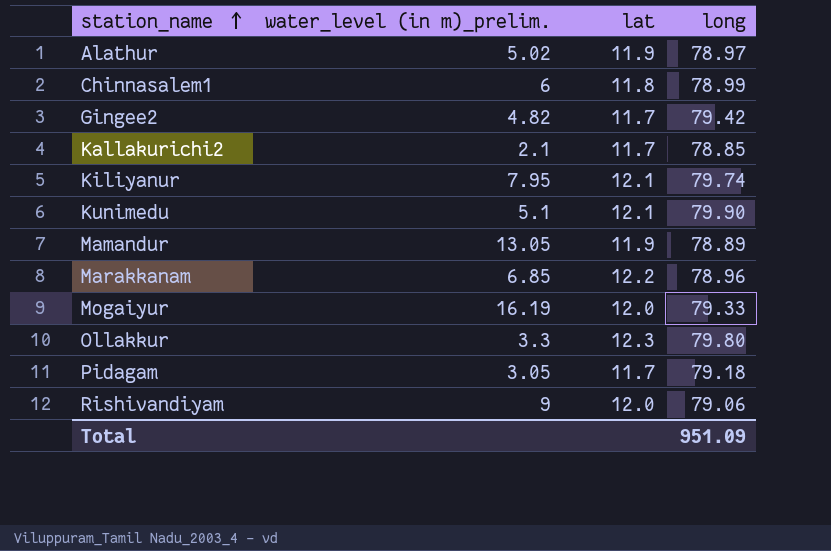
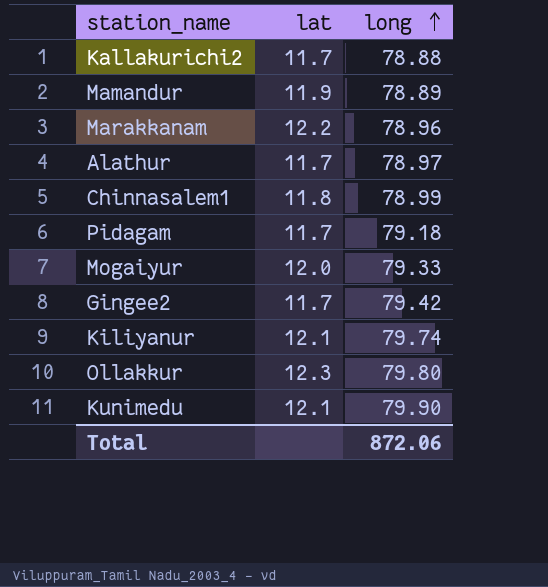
row order: station_name ascending -> long ascending
column water_level (in m)_prelim. | position: 2 -> none
row Rishivandiyam: 9 | 12.0 | 79.06 -> none
Kallakurichi2 | long: 78.85 -> 78.88
Alathur | lat: 11.9 -> 11.7
Total | long: 951.09 -> 872.06

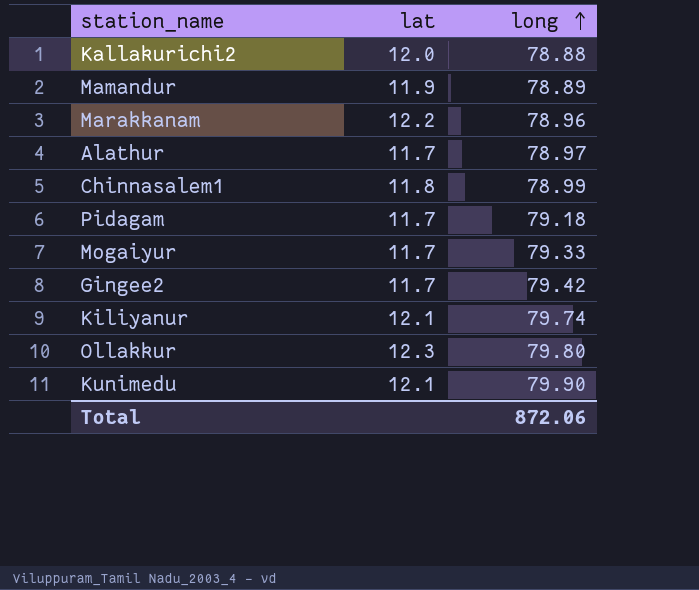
Kallakurichi2 | lat: 11.7 -> 12.0
Mogaiyur | lat: 12.0 -> 11.7

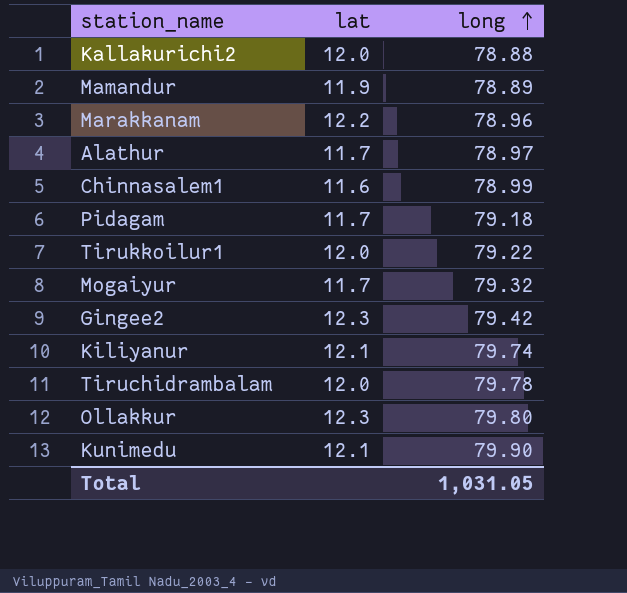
Chinnasalem1 | lat: 11.8 -> 11.6
row Tirukkoilur1: none -> 12.0 | 79.22
Mogaiyur | long: 79.33 -> 79.32
Gingee2 | lat: 11.7 -> 12.3
row Tiruchidrambalam: none -> 12.0 | 79.78
Total | long: 872.06 -> 1,031.05

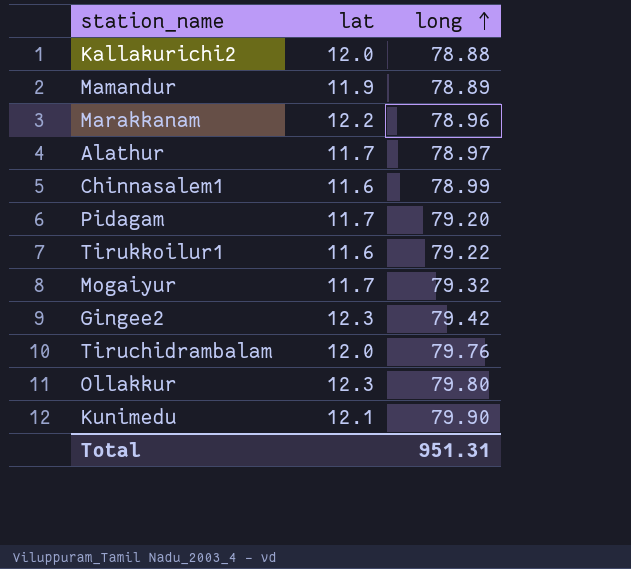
row Kiliyanur: 12.1 | 79.74 -> none
Pidagam | long: 79.18 -> 79.20
Tirukkoilur1 | lat: 12.0 -> 11.6
Tiruchidrambalam | long: 79.78 -> 79.76
Total | long: 1,031.05 -> 951.31

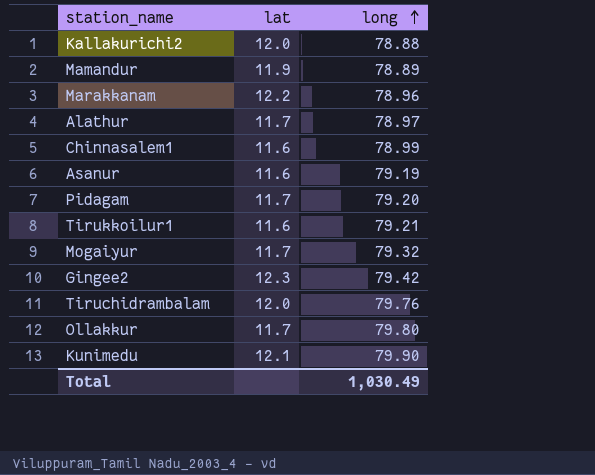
row Asanur: none -> 11.6 | 79.19
Tirukkoilur1 | long: 79.22 -> 79.21
Ollakkur | lat: 12.3 -> 11.7
Total | long: 951.31 -> 1,030.49

